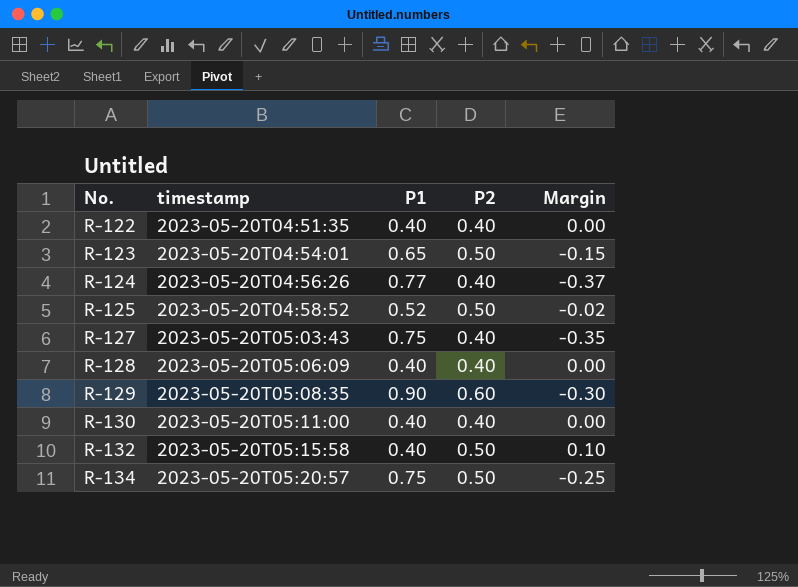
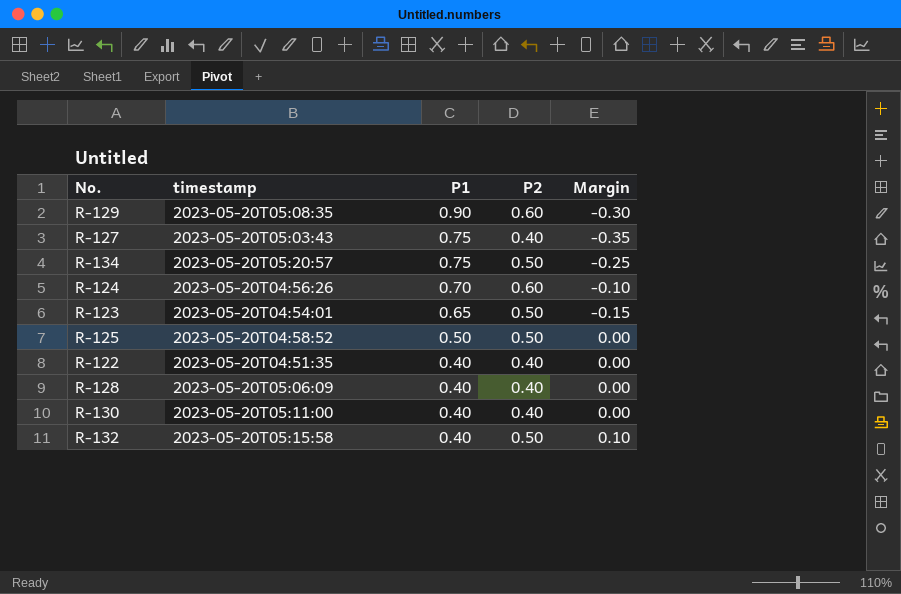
row order: No. ascending -> P1 descending
R-124 | P1: 0.77 -> 0.70
R-124 | P2: 0.40 -> 0.60
R-124 | Margin: -0.37 -> -0.10
R-125 | P1: 0.52 -> 0.50
R-125 | Margin: -0.02 -> 0.00

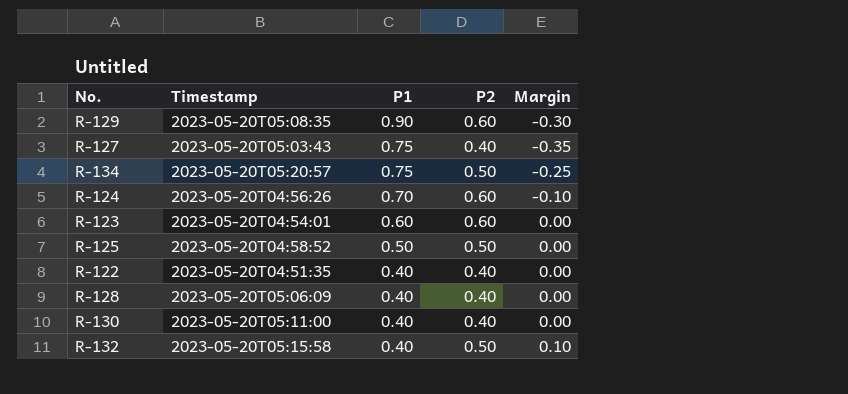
column name: timestamp -> Timestamp
R-123 | P1: 0.65 -> 0.60
R-123 | P2: 0.50 -> 0.60
R-123 | Margin: -0.15 -> 0.00

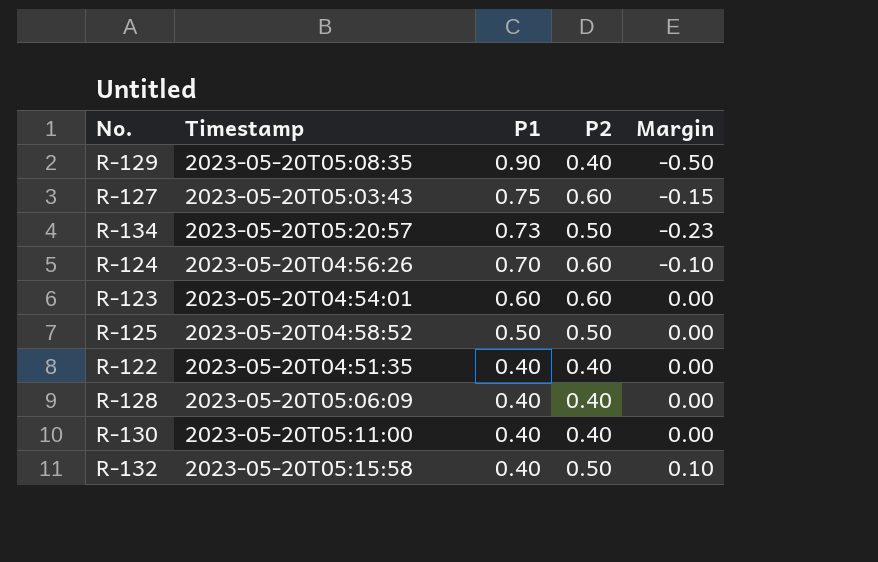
R-129 | P2: 0.60 -> 0.40
R-129 | Margin: -0.30 -> -0.50
R-127 | P2: 0.40 -> 0.60
R-127 | Margin: -0.35 -> -0.15
R-134 | P1: 0.75 -> 0.73
R-134 | Margin: -0.25 -> -0.23

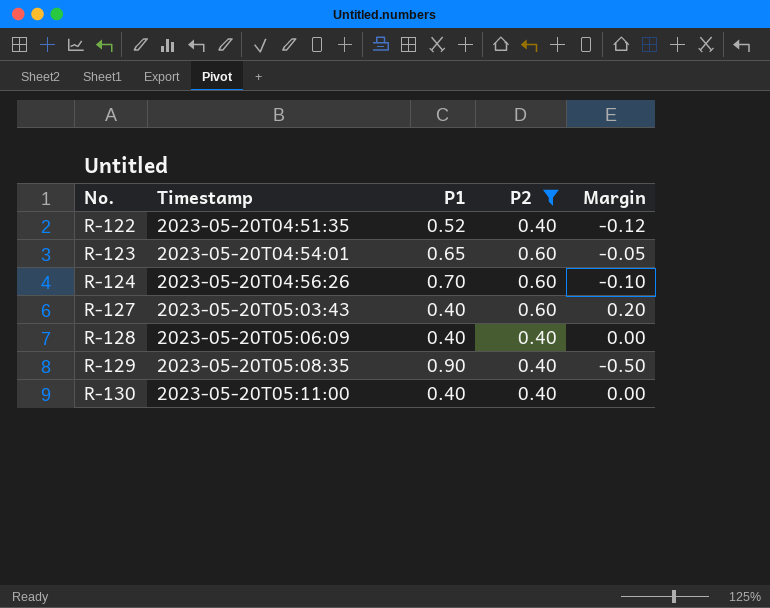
filter: none -> P2 != 0.50
row order: P1 descending -> No. ascending
R-122 | P1: 0.40 -> 0.52
R-122 | Margin: 0.00 -> -0.12
R-123 | P1: 0.60 -> 0.65
R-123 | Margin: 0.00 -> -0.05
R-127 | P1: 0.75 -> 0.40
R-127 | Margin: -0.15 -> 0.20

